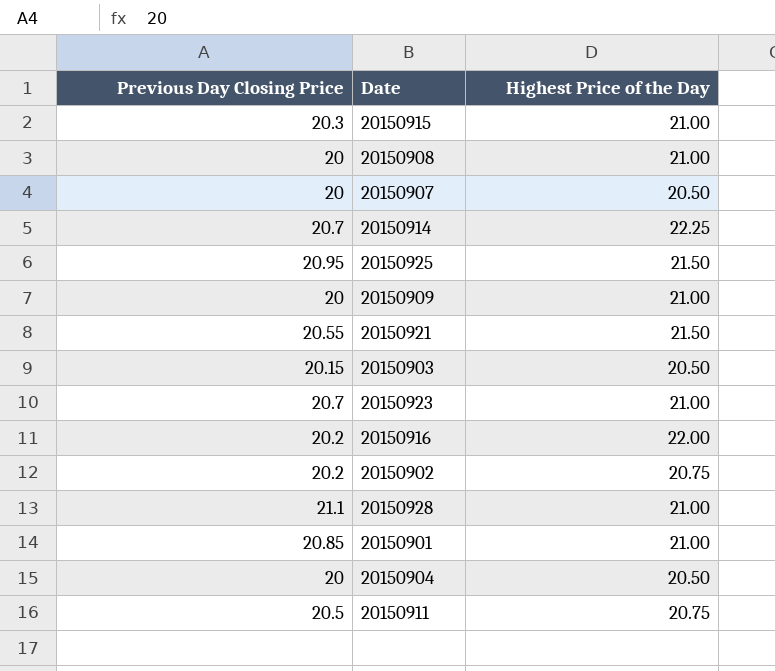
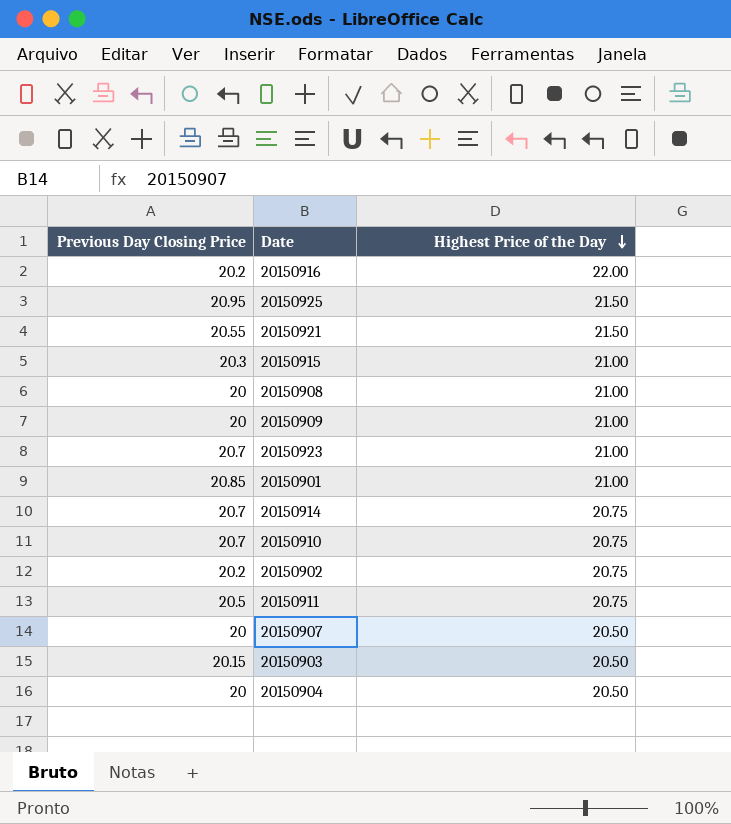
row order: none -> Highest Price of the Day descending
row 20150928: 21.1 | 21.00 -> none
20150914 | Highest Price of the Day: 22.25 -> 20.75
row 20150910: none -> 20.7 | 20.75

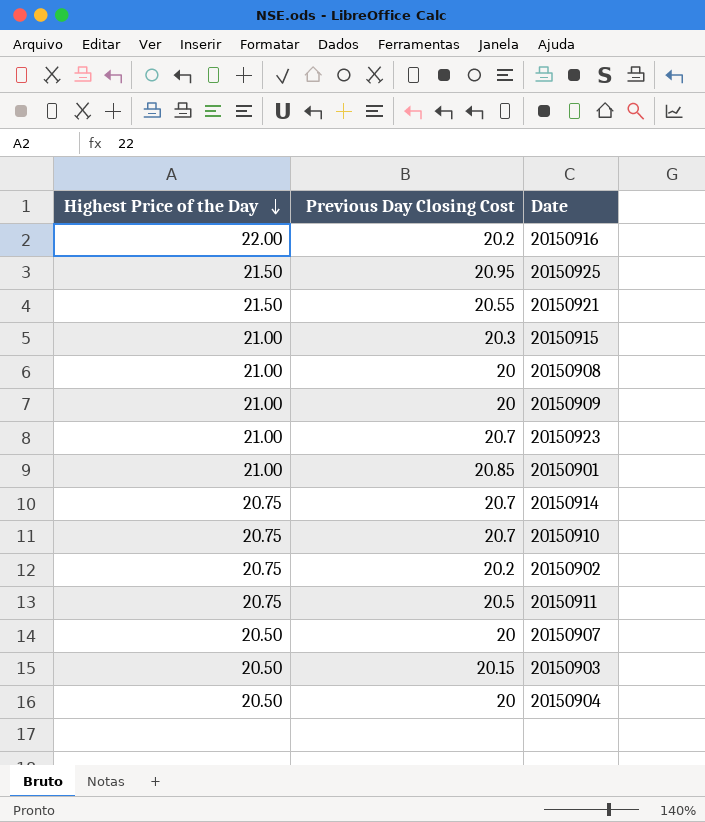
column Highest Price of the Day | position: 3 -> 1
column name: Previous Day Closing Price -> Previous Day Closing Cost

